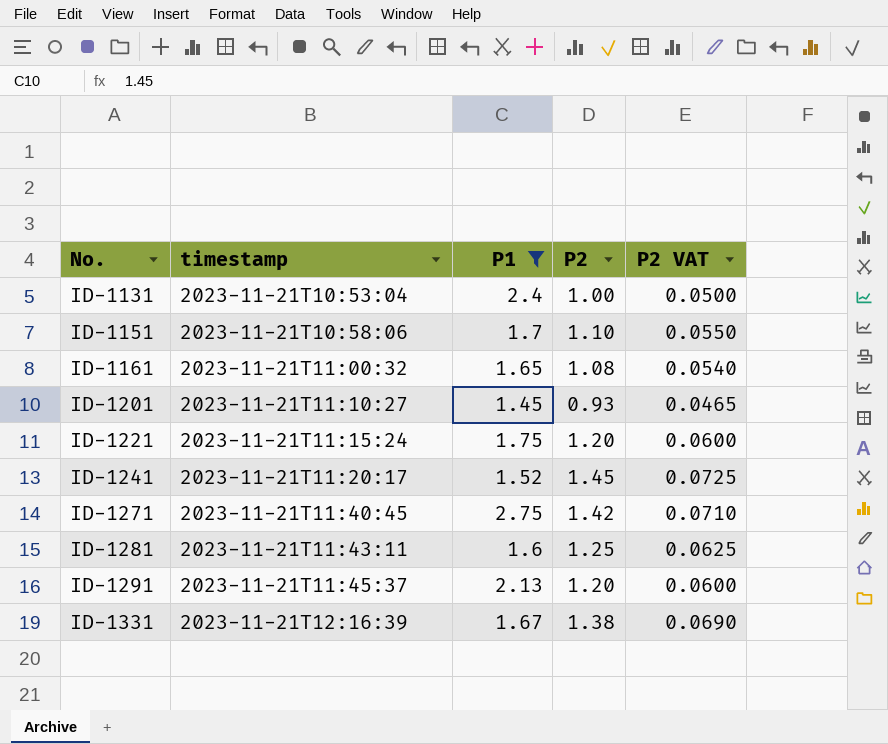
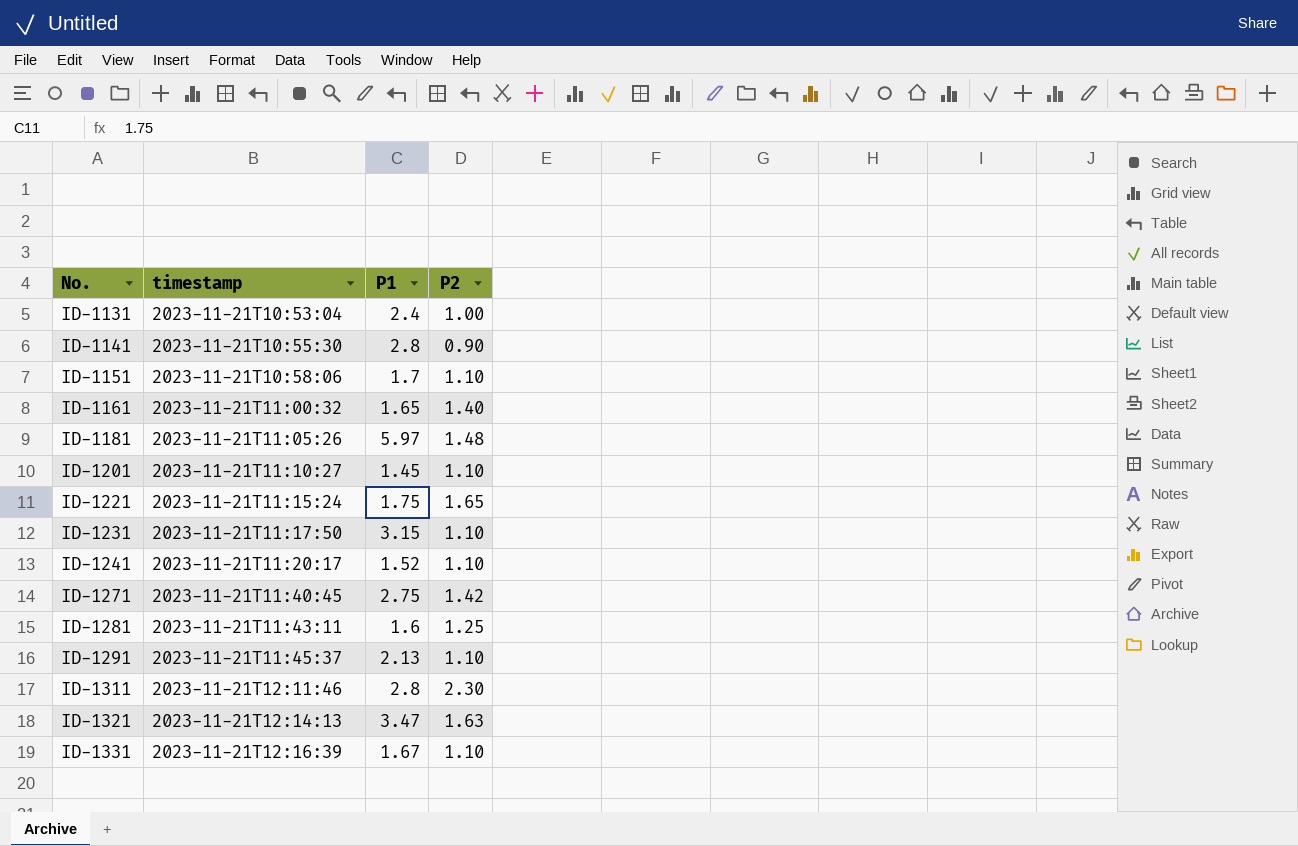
filter: P1 <= 2.75 -> none
column P2 VAT | formula: [P2] * 0.05 -> none
ID-1161 | P2: 1.08 -> 1.40
ID-1201 | P2: 0.93 -> 1.10
ID-1221 | P2: 1.20 -> 1.65
ID-1241 | P2: 1.45 -> 1.10
ID-1291 | P2: 1.20 -> 1.10
ID-1331 | P2: 1.38 -> 1.10

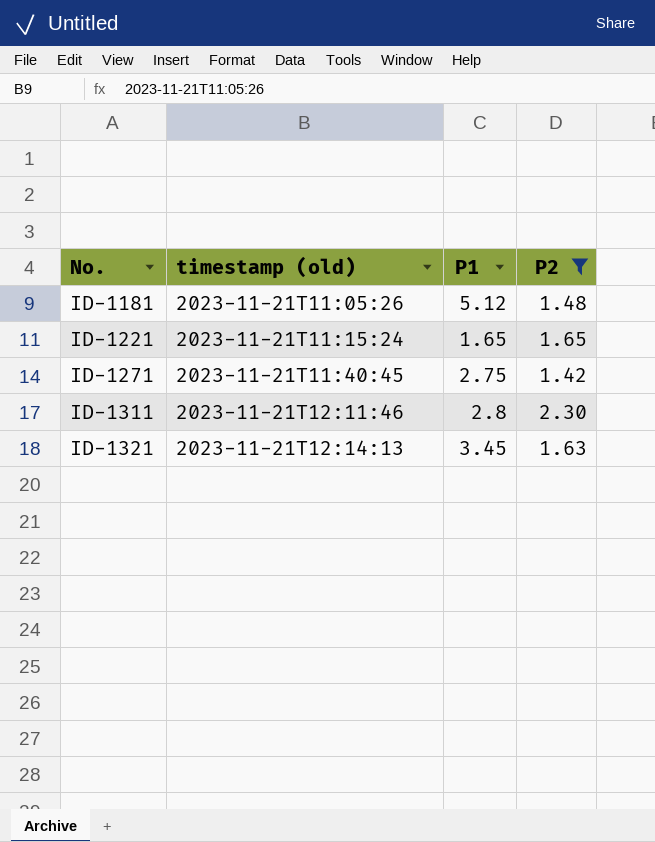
filter: none -> P2 >= 1.42
column name: timestamp -> timestamp (old)
ID-1181 | P1: 5.97 -> 5.12
ID-1221 | P1: 1.75 -> 1.65
ID-1321 | P1: 3.47 -> 3.45

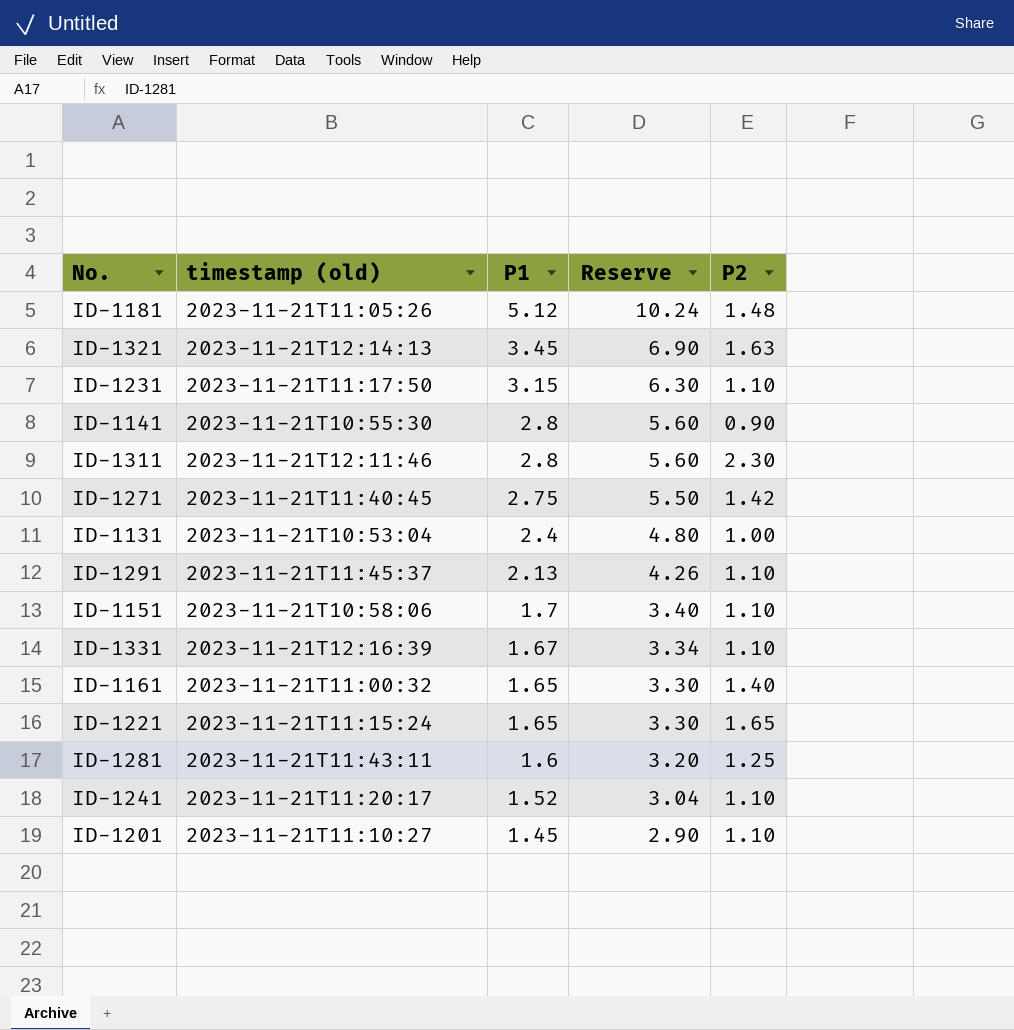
filter: P2 >= 1.42 -> none
row order: No. ascending -> P1 descending
column Reserve | formula: none -> [P1] * 2

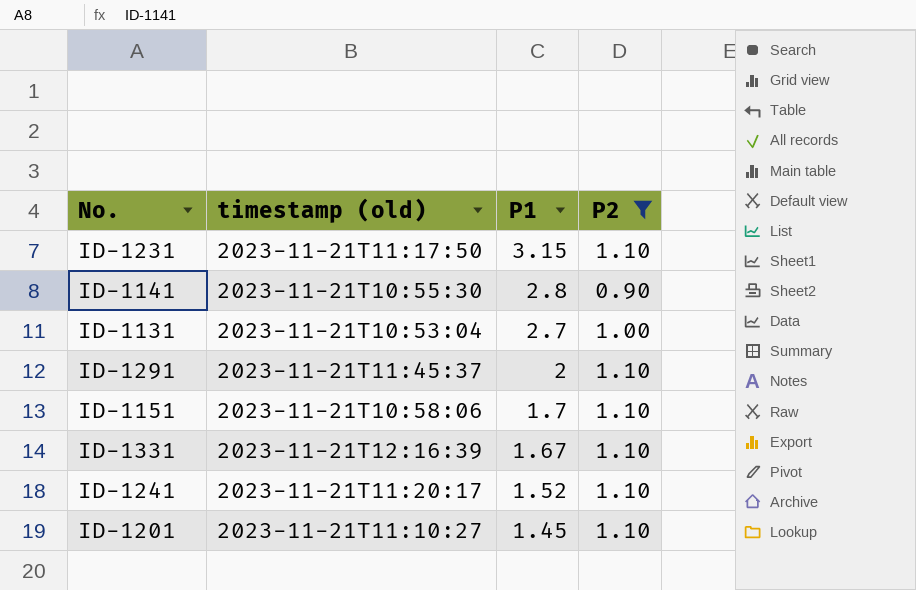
filter: none -> P2 <= 1.10
column Reserve | formula: [P1] * 2 -> none
ID-1131 | P1: 2.4 -> 2.7
ID-1291 | P1: 2.13 -> 2

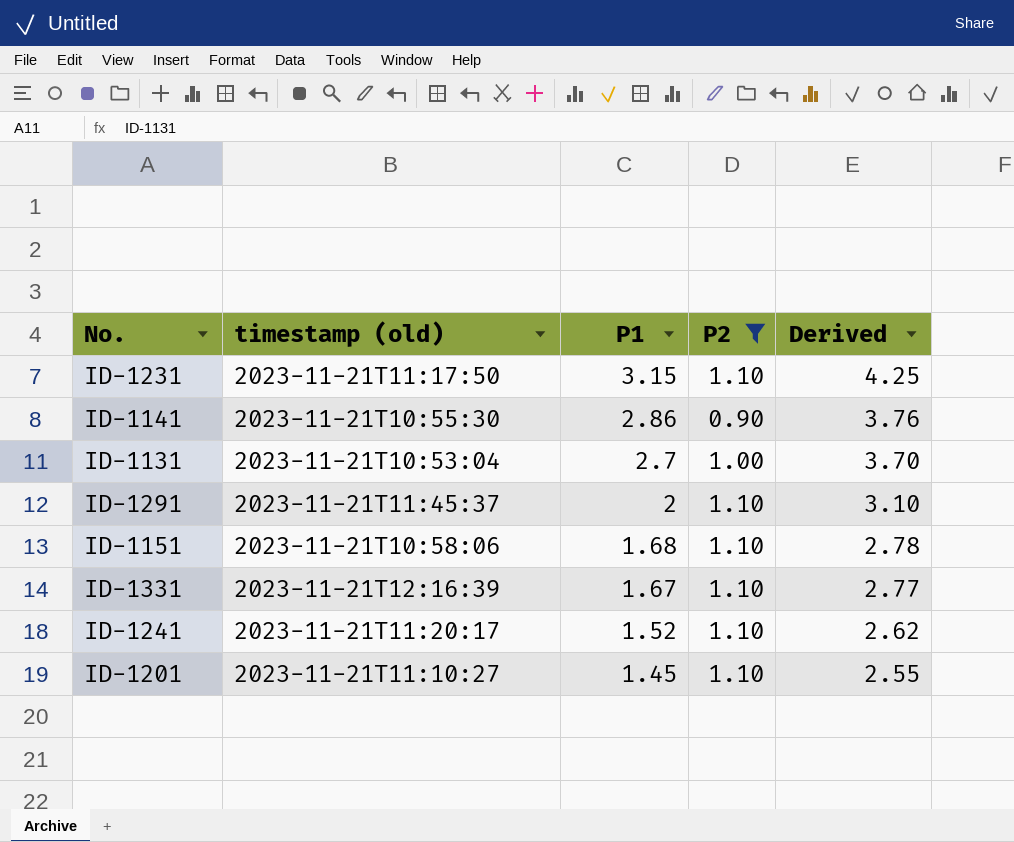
column Derived | formula: none -> [P1] + [P2]
ID-1141 | P1: 2.8 -> 2.86
ID-1151 | P1: 1.7 -> 1.68

